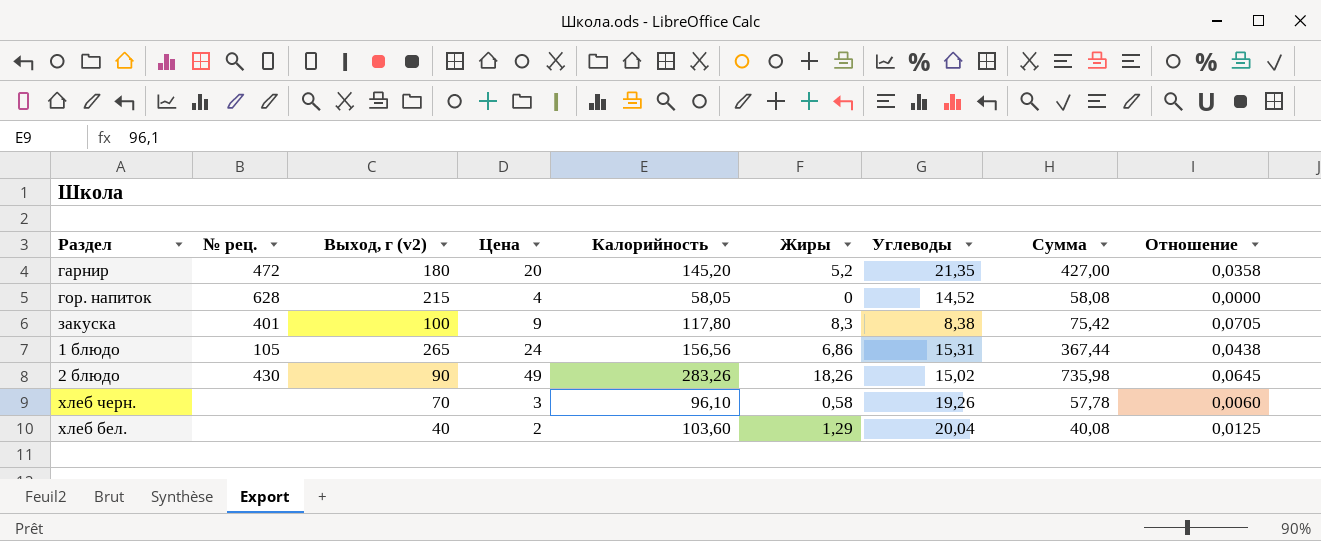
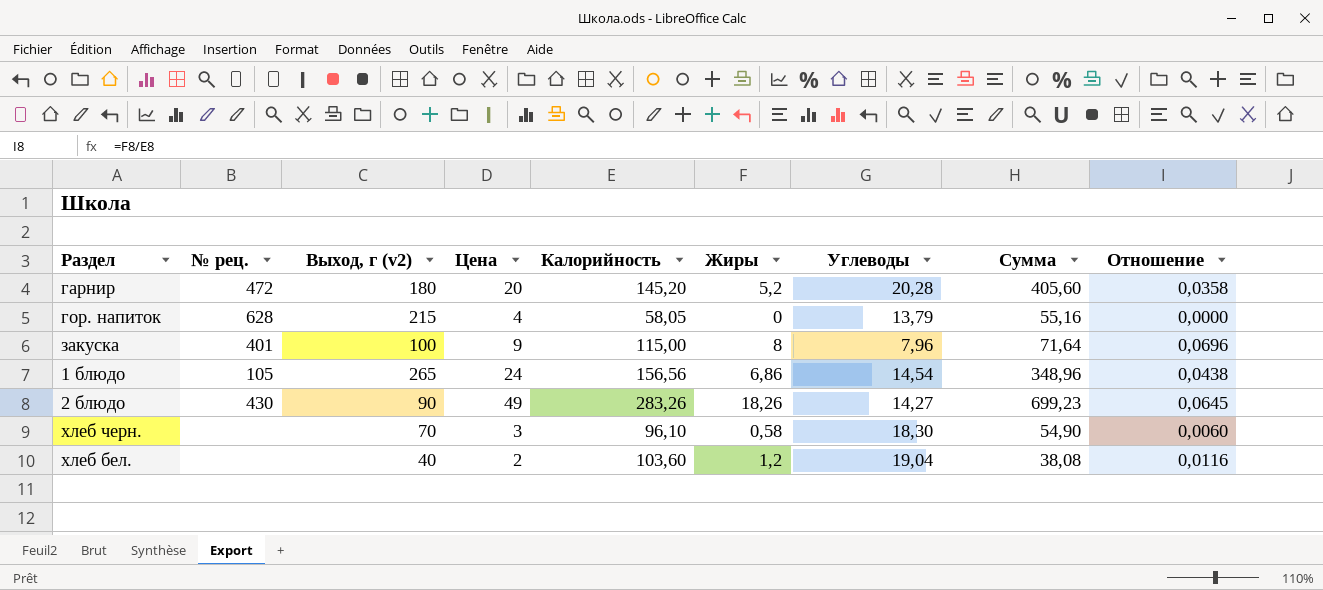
гарнир | Углеводы: 21,35 -> 20,28
гарнир | Сумма: 427,00 -> 405,60
гор. напиток | Углеводы: 14,52 -> 13,79
гор. напиток | Сумма: 58,08 -> 55,16
закуска | Калорийность: 117,80 -> 115,00
закуска | Жиры: 8,3 -> 8
закуска | Углеводы: 8,38 -> 7,96
закуска | Сумма: 75,42 -> 71,64
закуска | Отношение: 0,0705 -> 0,0696
1 блюдо | Углеводы: 15,31 -> 14,54
1 блюдо | Сумма: 367,44 -> 348,96
2 блюдо | Углеводы: 15,02 -> 14,27
2 блюдо | Сумма: 735,98 -> 699,23
хлеб черн. | Углеводы: 19,26 -> 18,30
хлеб черн. | Сумма: 57,78 -> 54,90
хлеб бел. | Жиры: 1,29 -> 1,2
хлеб бел. | Углеводы: 20,04 -> 19,04
хлеб бел. | Сумма: 40,08 -> 38,08
хлеб бел. | Отношение: 0,0125 -> 0,0116

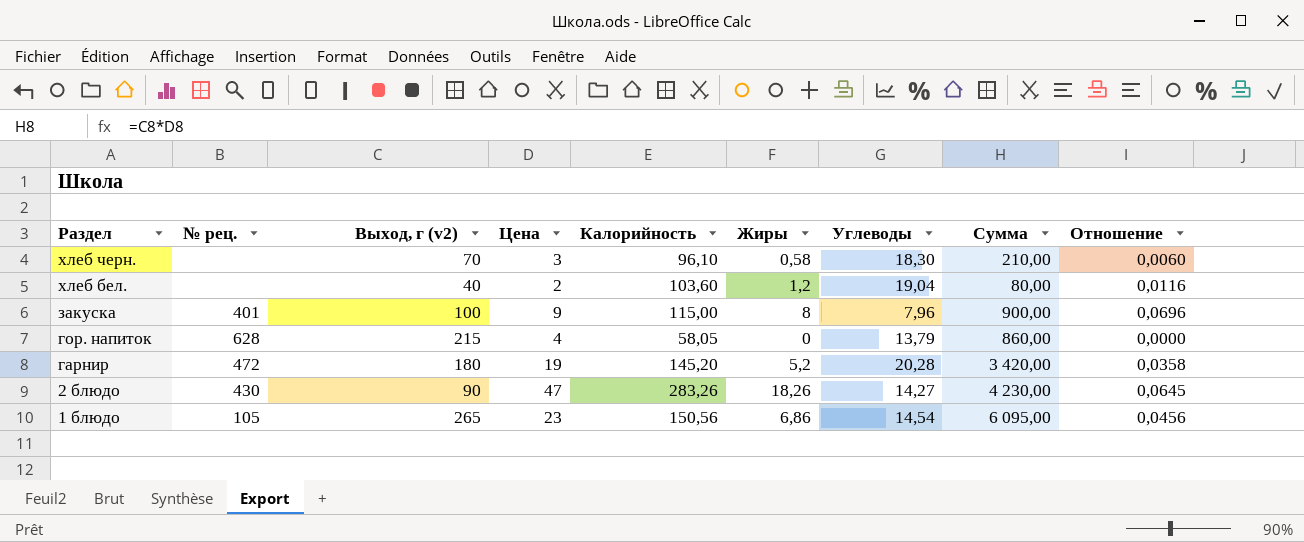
row order: none -> Раздел descending
column Сумма | formula: [Цена] * [Углеводы] -> [Выход, г (v2)] * [Цена]
гарнир | Цена: 20 -> 19
2 блюдо | Цена: 49 -> 47
1 блюдо | Цена: 24 -> 23
1 блюдо | Калорийность: 156,56 -> 150,56
1 блюдо | Отношение: 0,0438 -> 0,0456

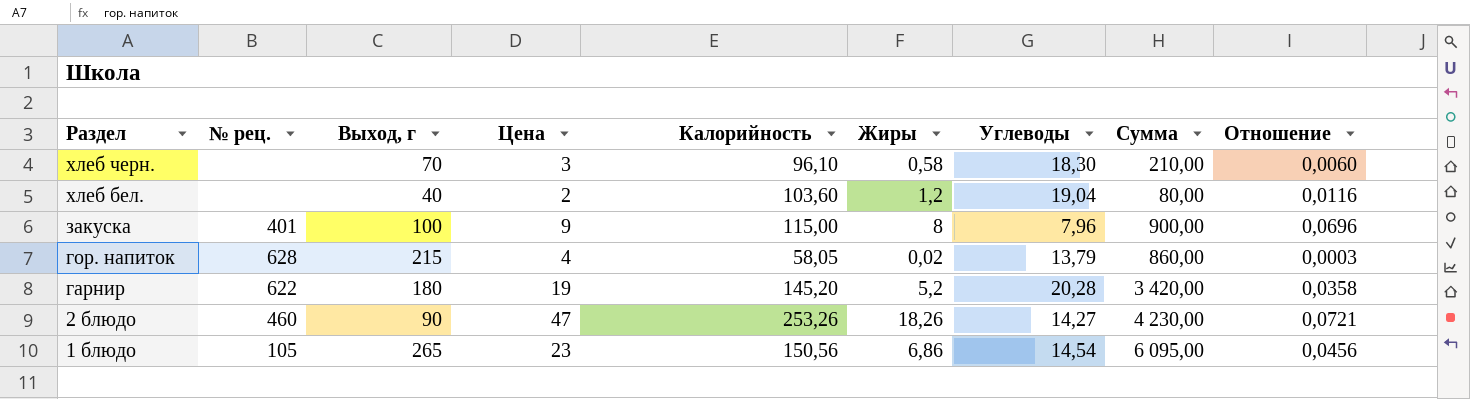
column name: Выход, г (v2) -> Выход, г
гор. напиток | Жиры: 0 -> 0,02
гор. напиток | Отношение: 0,0000 -> 0,0003
гарнир | № рец.: 472 -> 622
2 блюдо | № рец.: 430 -> 460
2 блюдо | Калорийность: 283,26 -> 253,26
2 блюдо | Отношение: 0,0645 -> 0,0721

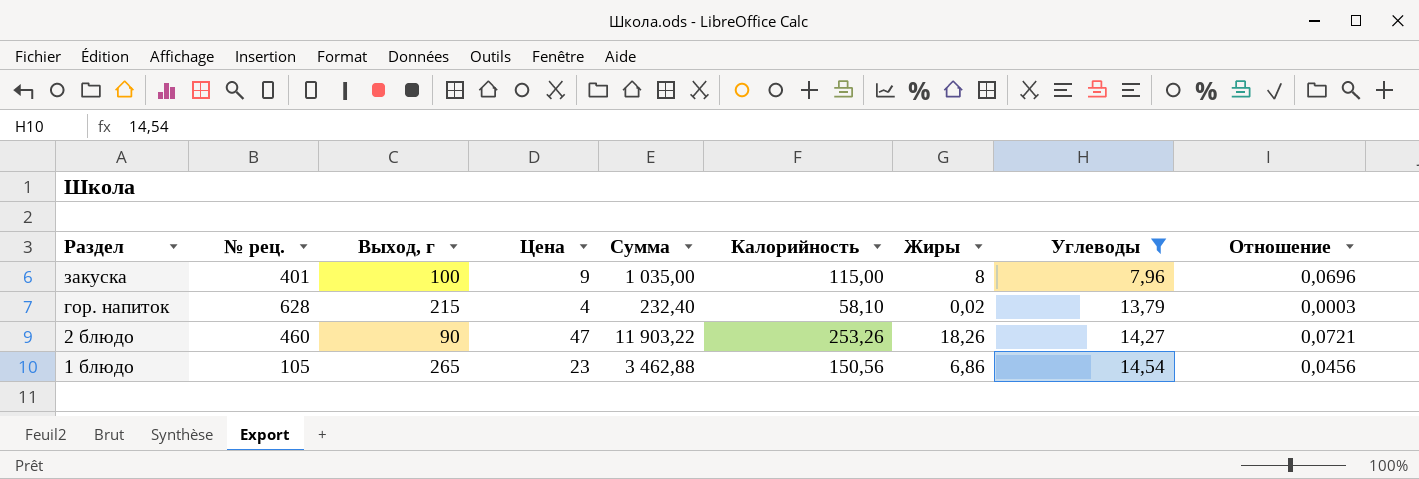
filter: none -> Углеводы <= 14,54
column Сумма | formula: [Выход, г] * [Цена] -> [Цена] * [Калорийность]
column Сумма | position: 8 -> 5
гор. напиток | Калорийность: 58,05 -> 58,10

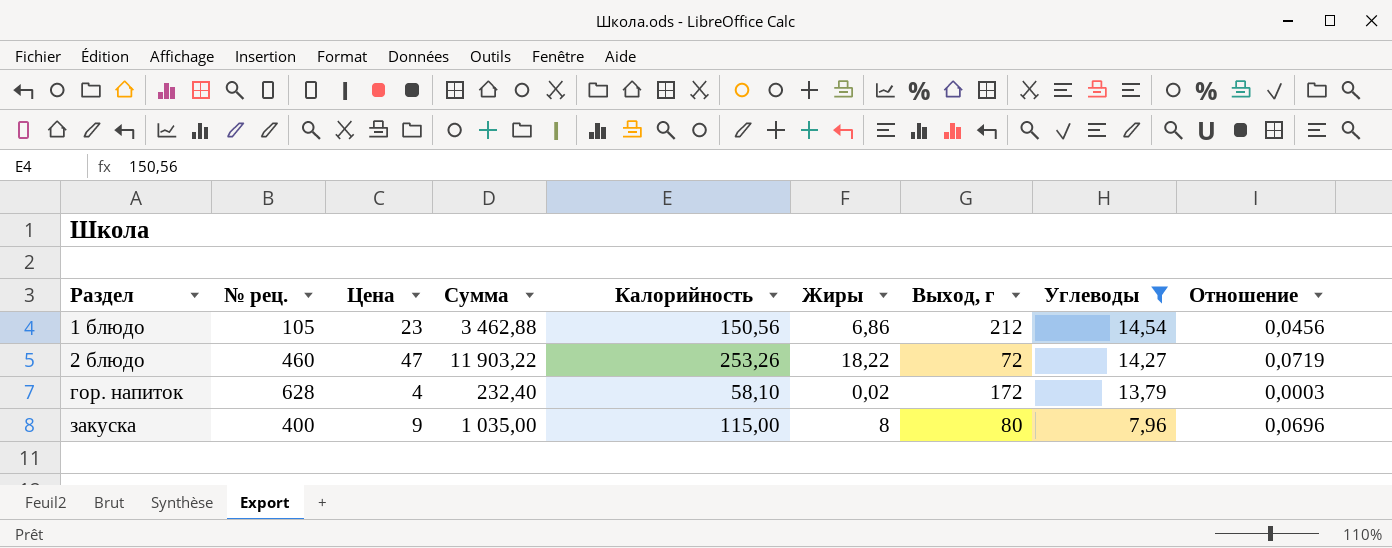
row order: Раздел descending -> Раздел ascending
column Выход, г | position: 3 -> 7
1 блюдо | Выход, г: 265 -> 212
2 блюдо | Жиры: 18,26 -> 18,22
2 блюдо | Выход, г: 90 -> 72
2 блюдо | Отношение: 0,0721 -> 0,0719
гор. напиток | Выход, г: 215 -> 172
закуска | № рец.: 401 -> 400
закуска | Выход, г: 100 -> 80

